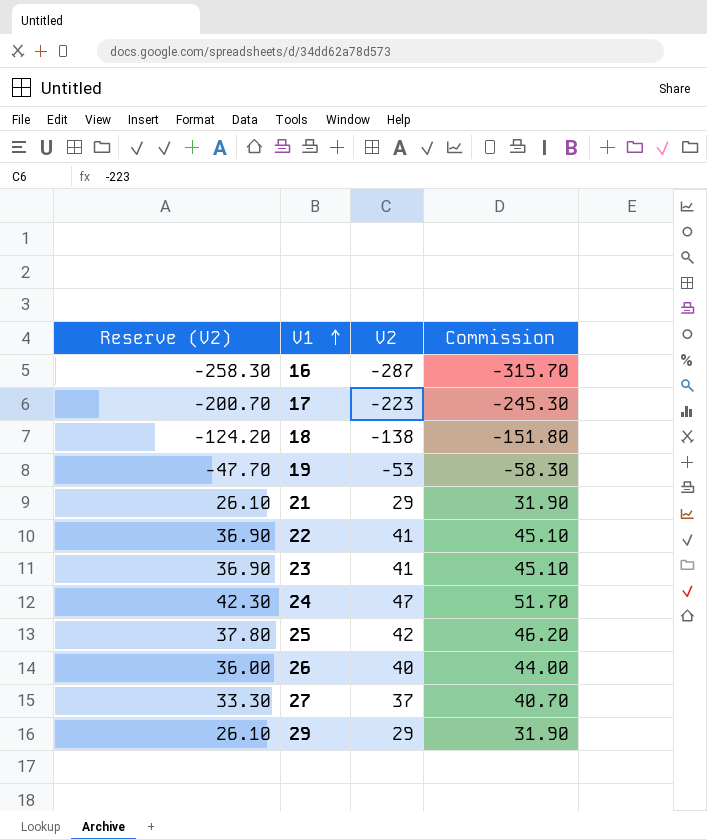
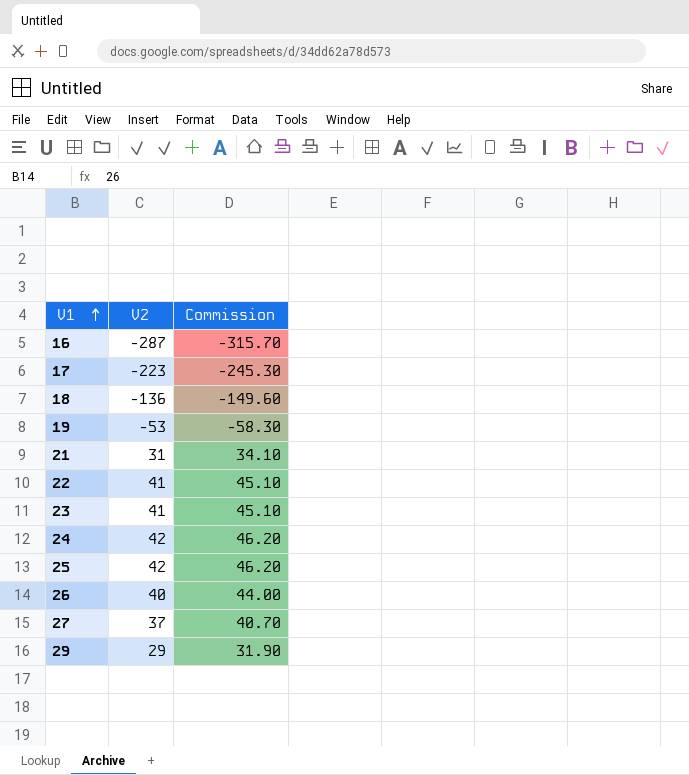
column Reserve (V2) | formula: [V2] * 0.9 -> none
18 | V2: -138 -> -136
18 | Commission: -151.80 -> -149.60
21 | V2: 29 -> 31
21 | Commission: 31.90 -> 34.10
24 | V2: 47 -> 42
24 | Commission: 51.70 -> 46.20

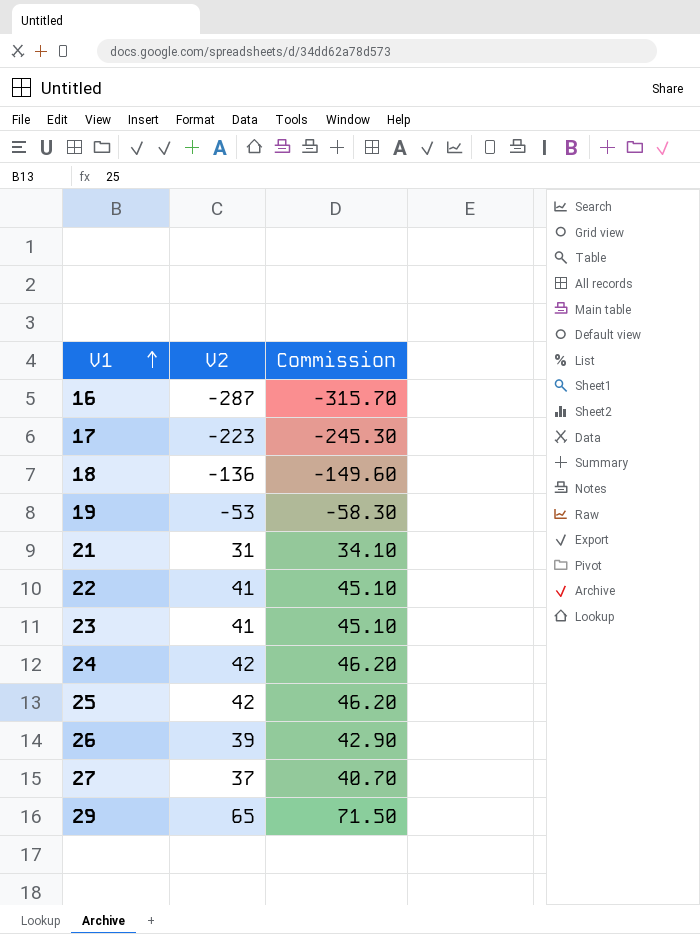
26 | V2: 40 -> 39
26 | Commission: 44.00 -> 42.90
29 | V2: 29 -> 65
29 | Commission: 31.90 -> 71.50

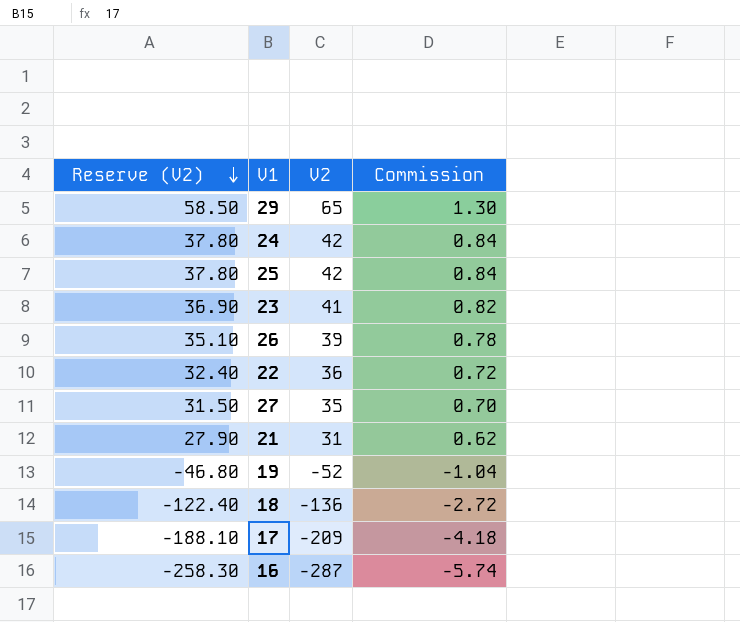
row order: V1 ascending -> Reserve (V2) descending
column Reserve (V2) | formula: none -> [V2] * 0.9
column Commission | formula: [V2] * 1.1 -> [V2] * 0.02
22 | V2: 41 -> 36
27 | V2: 37 -> 35
19 | V2: -53 -> -52
17 | V2: -223 -> -209

